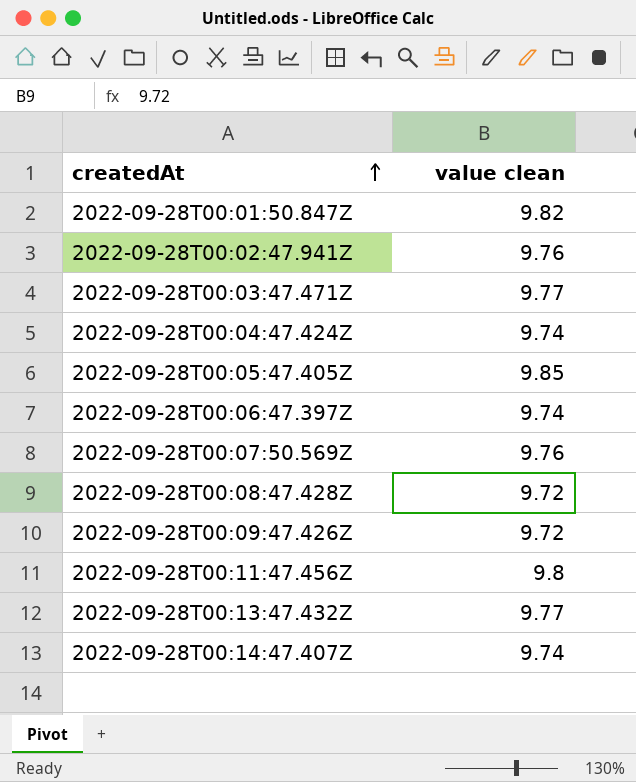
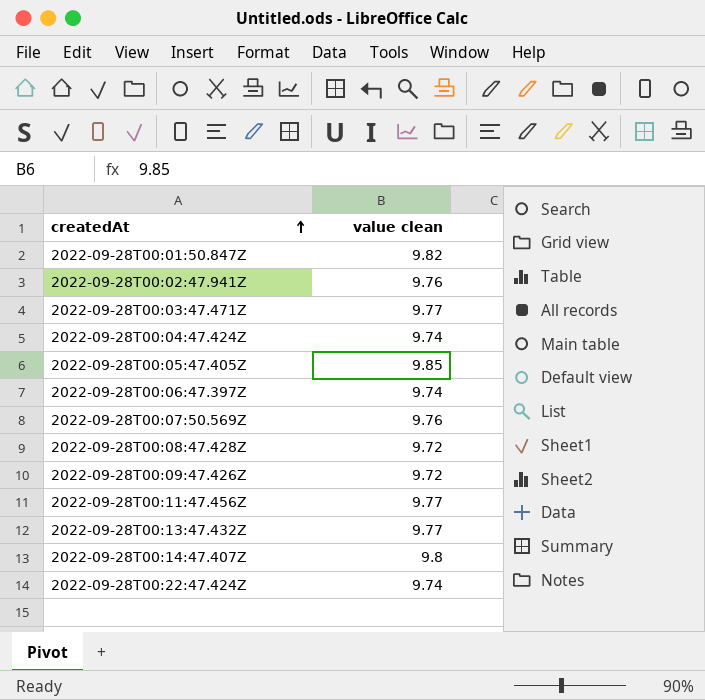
2022-09-28T00:11:47.456Z | value clean: 9.8 -> 9.77
2022-09-28T00:14:47.407Z | value clean: 9.74 -> 9.8
row 2022-09-28T00:22:47.424Z: none -> 9.74

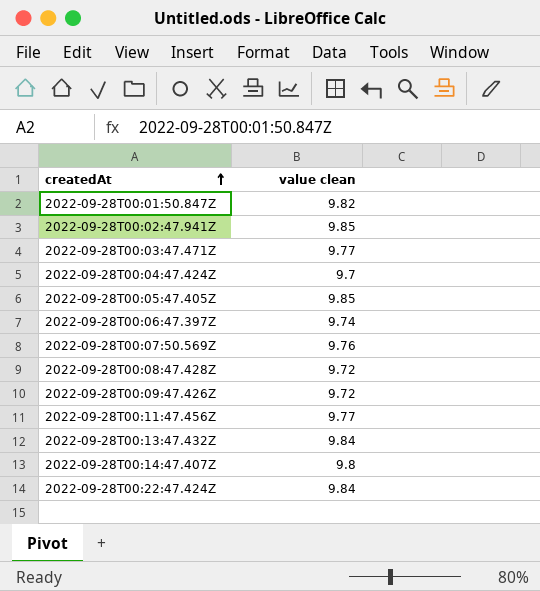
2022-09-28T00:02:47.941Z | value clean: 9.76 -> 9.85
2022-09-28T00:04:47.424Z | value clean: 9.74 -> 9.7
2022-09-28T00:13:47.432Z | value clean: 9.77 -> 9.84
2022-09-28T00:22:47.424Z | value clean: 9.74 -> 9.84

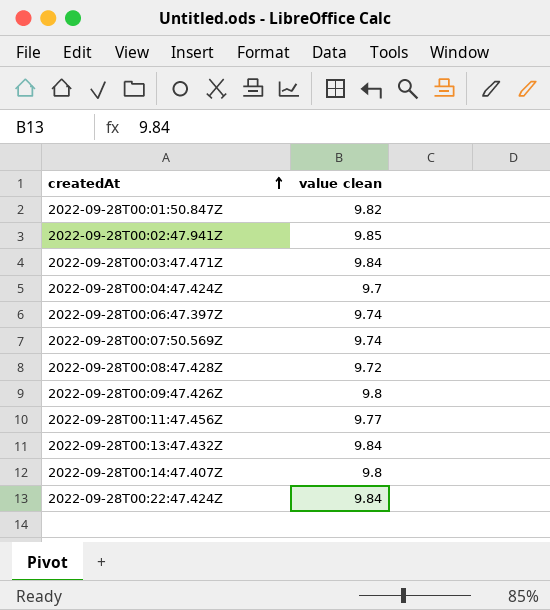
row 2022-09-28T00:05:47.405Z: 9.85 -> none
2022-09-28T00:03:47.471Z | value clean: 9.77 -> 9.84
2022-09-28T00:07:50.569Z | value clean: 9.76 -> 9.74
2022-09-28T00:09:47.426Z | value clean: 9.72 -> 9.8

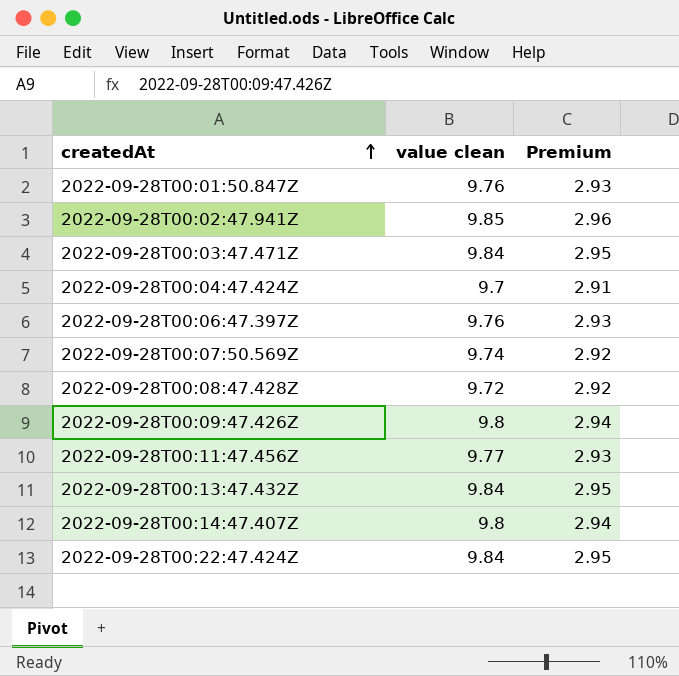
column Premium | formula: none -> [value clean] * 0.3
2022-09-28T00:01:50.847Z | value clean: 9.82 -> 9.76
2022-09-28T00:06:47.397Z | value clean: 9.74 -> 9.76

